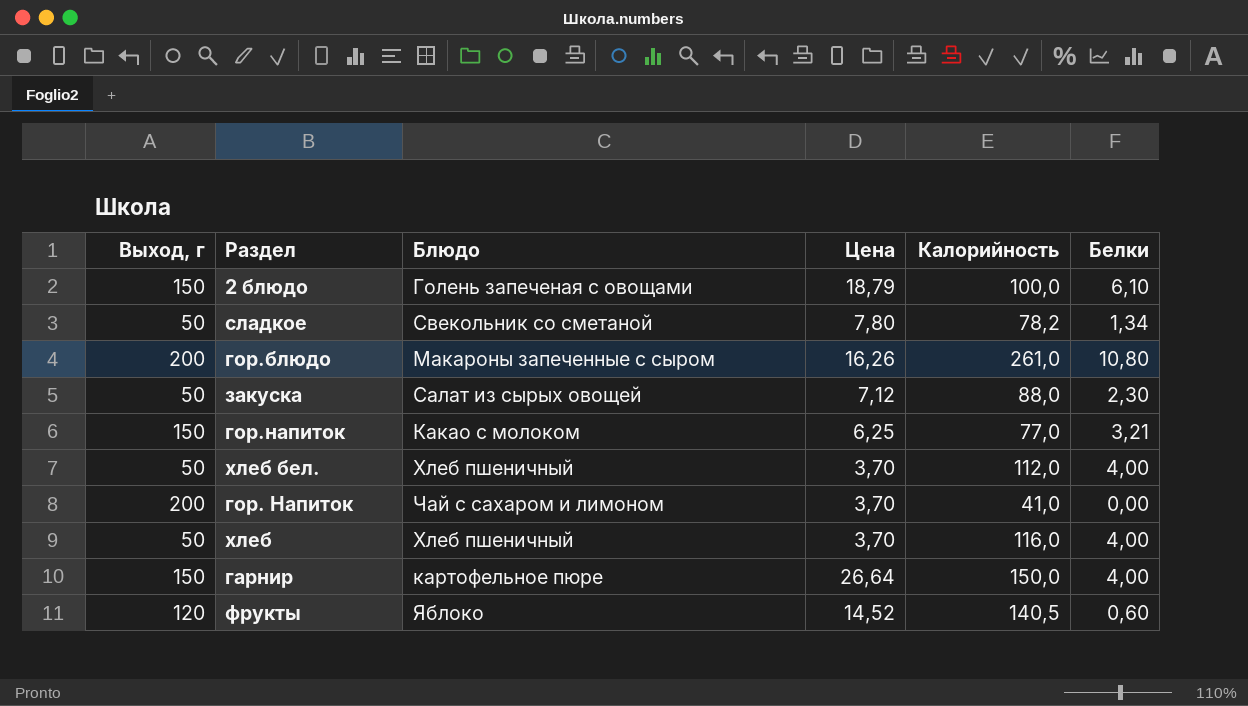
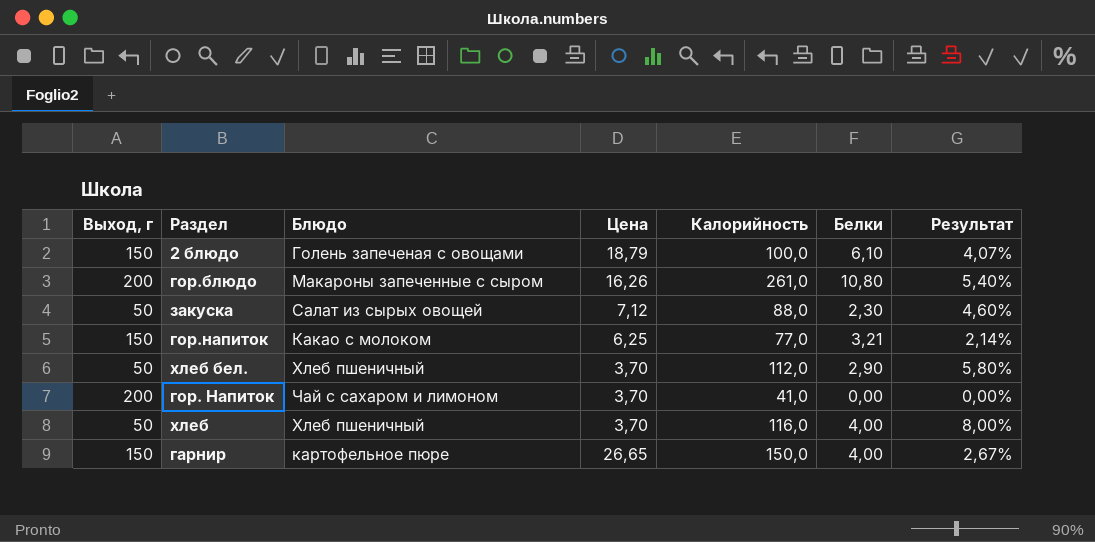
column Результат | formula: none -> [Белки] / [Выход, г]
row сладкое: 50 | Свекольник со сметаной | 7,80 | 78,2 | 1,34 -> none
row фрукты: 120 | Яблоко | 14,52 | 140,5 | 0,60 -> none
хлеб бел. | Белки: 4,00 -> 2,90
гарнир | Цена: 26,64 -> 26,65

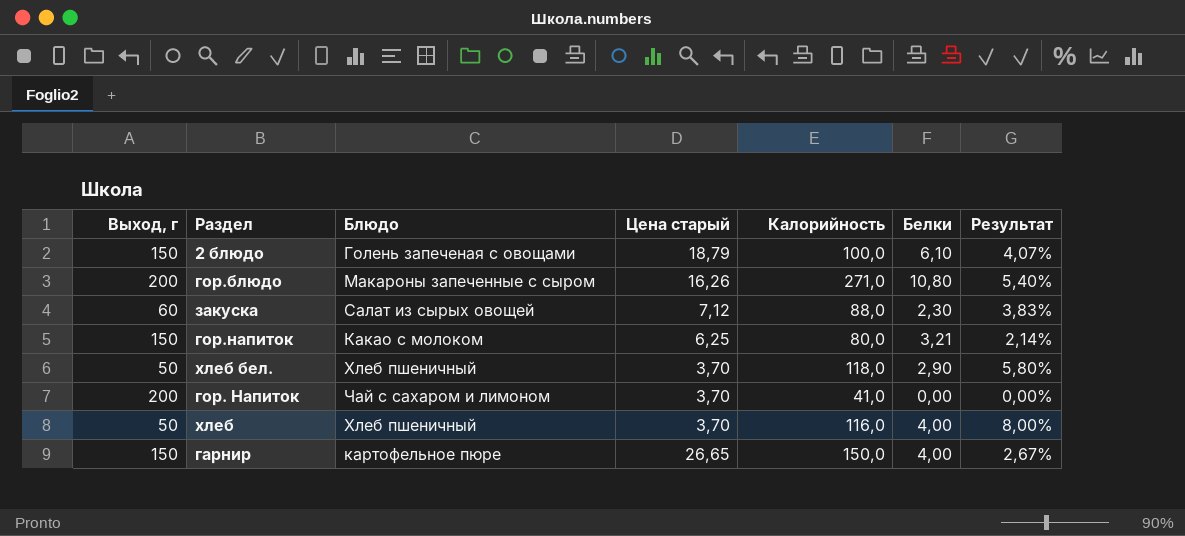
column name: Цена -> Цена старый
гор.блюдо | Калорийность: 261,0 -> 271,0
закуска | Выход, г: 50 -> 60
закуска | Результат: 4,60% -> 3,83%
гор.напиток | Калорийность: 77,0 -> 80,0
хлеб бел. | Калорийность: 112,0 -> 118,0

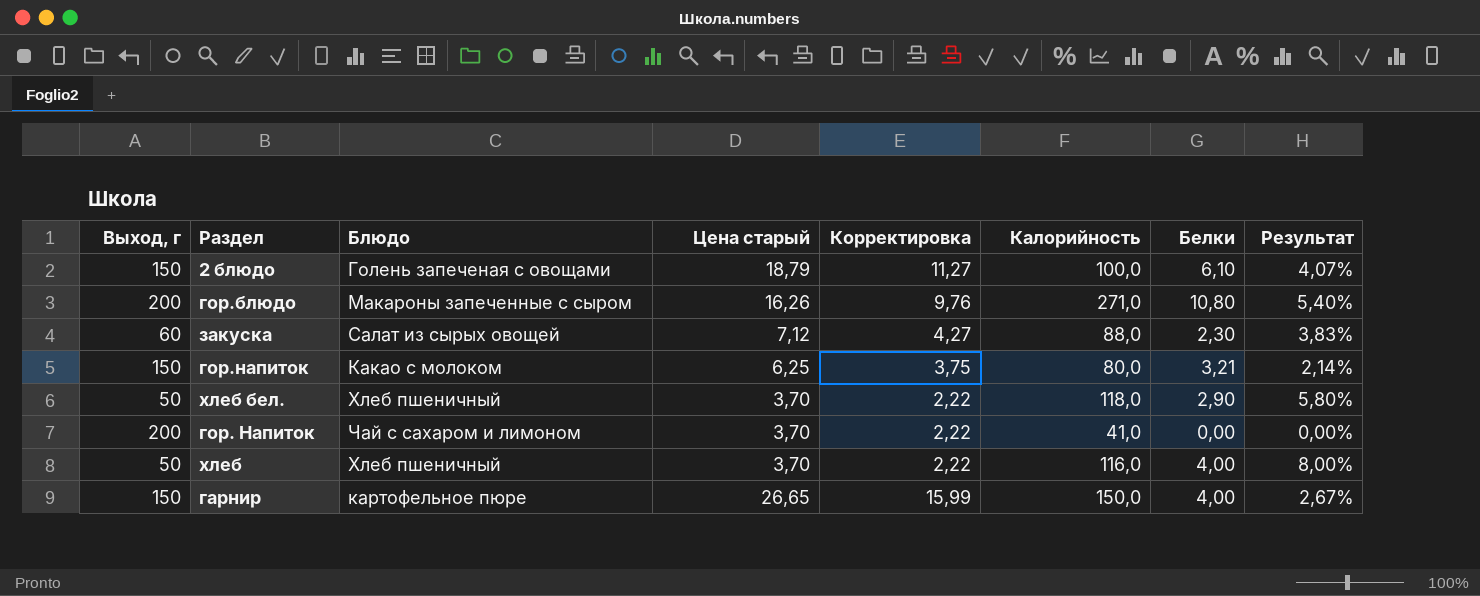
column Корректировка | formula: none -> [Цена старый] * 0,6

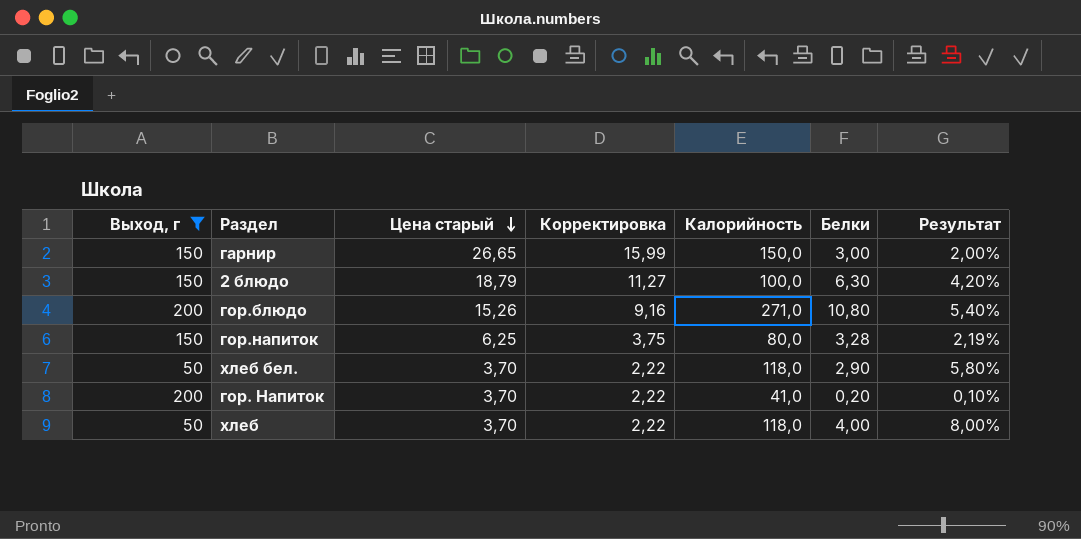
filter: none -> Выход, г != 60
row order: none -> Цена старый descending
column Блюдо | position: 3 -> none
гарнир | Белки: 4,00 -> 3,00
гарнир | Результат: 2,67% -> 2,00%
2 блюдо | Белки: 6,10 -> 6,30
2 блюдо | Результат: 4,07% -> 4,20%
гор.блюдо | Цена старый: 16,26 -> 15,26
гор.блюдо | Корректировка: 9,76 -> 9,16
гор.напиток | Белки: 3,21 -> 3,28
гор.напиток | Результат: 2,14% -> 2,19%
гор. Напиток | Белки: 0,00 -> 0,20
гор. Напиток | Результат: 0,00% -> 0,10%
хлеб | Калорийность: 116,0 -> 118,0

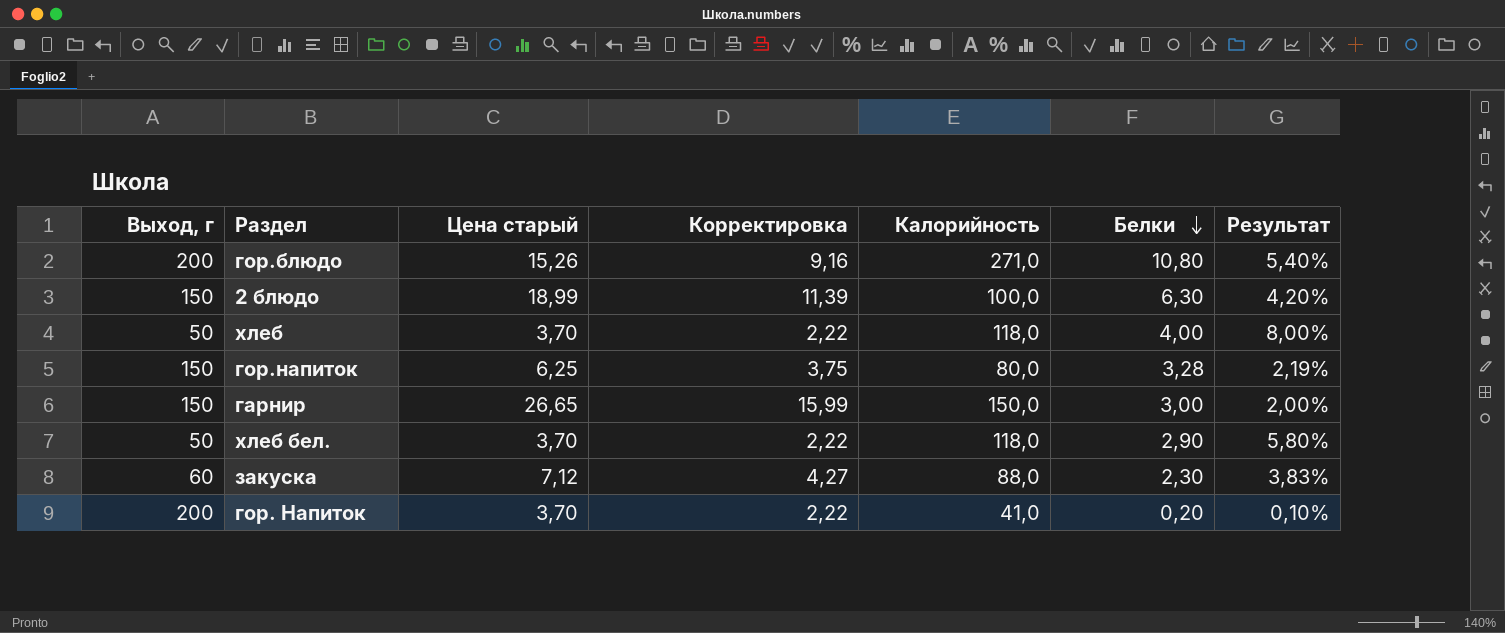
filter: Выход, г != 60 -> none
row order: Цена старый descending -> Белки descending
2 блюдо | Цена старый: 18,79 -> 18,99
2 блюдо | Корректировка: 11,27 -> 11,39

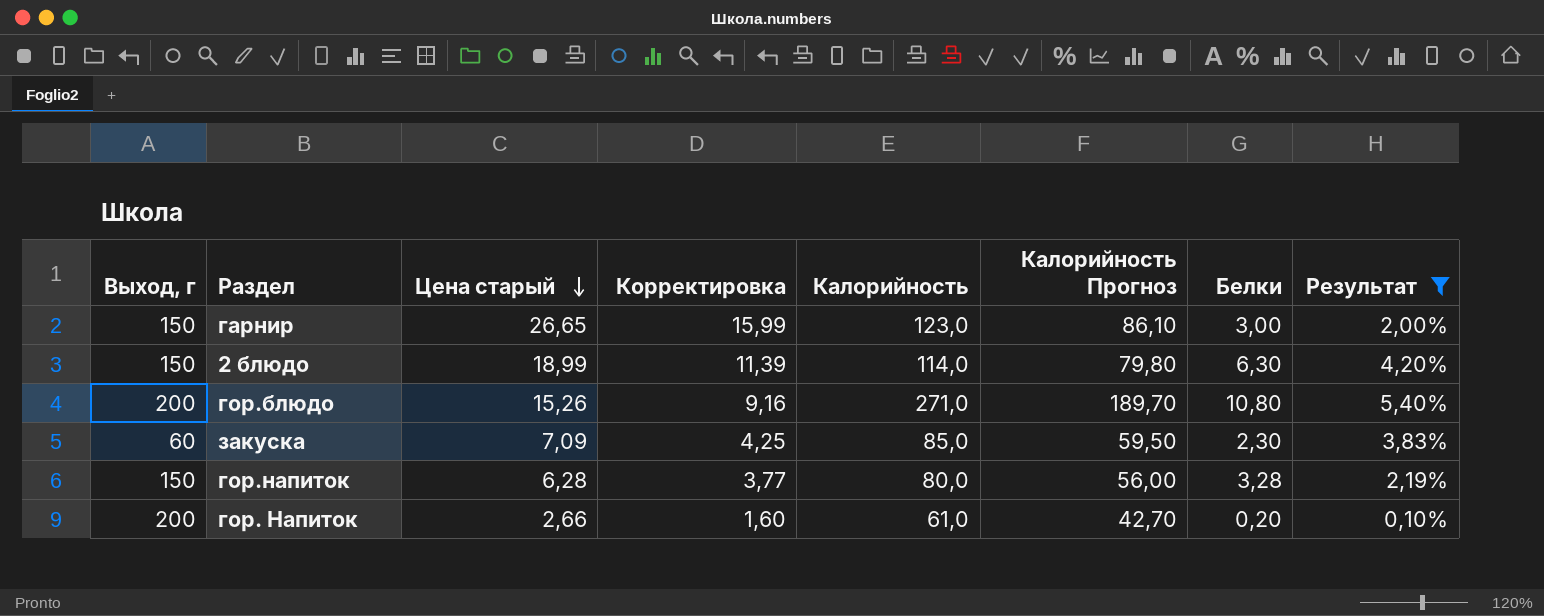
filter: none -> Результат <= 5,40%
row order: Белки descending -> Цена старый descending
column Калорийность Прогноз | formula: none -> [Калорийность] * 0,7
гарнир | Калорийность: 150,0 -> 123,0
2 блюдо | Калорийность: 100,0 -> 114,0
закуска | Цена старый: 7,12 -> 7,09
закуска | Корректировка: 4,27 -> 4,25
закуска | Калорийность: 88,0 -> 85,0
гор.напиток | Цена старый: 6,25 -> 6,28
гор.напиток | Корректировка: 3,75 -> 3,77
гор. Напиток | Цена старый: 3,70 -> 2,66
гор. Напиток | Корректировка: 2,22 -> 1,60
гор. Напиток | Калорийность: 41,0 -> 61,0

